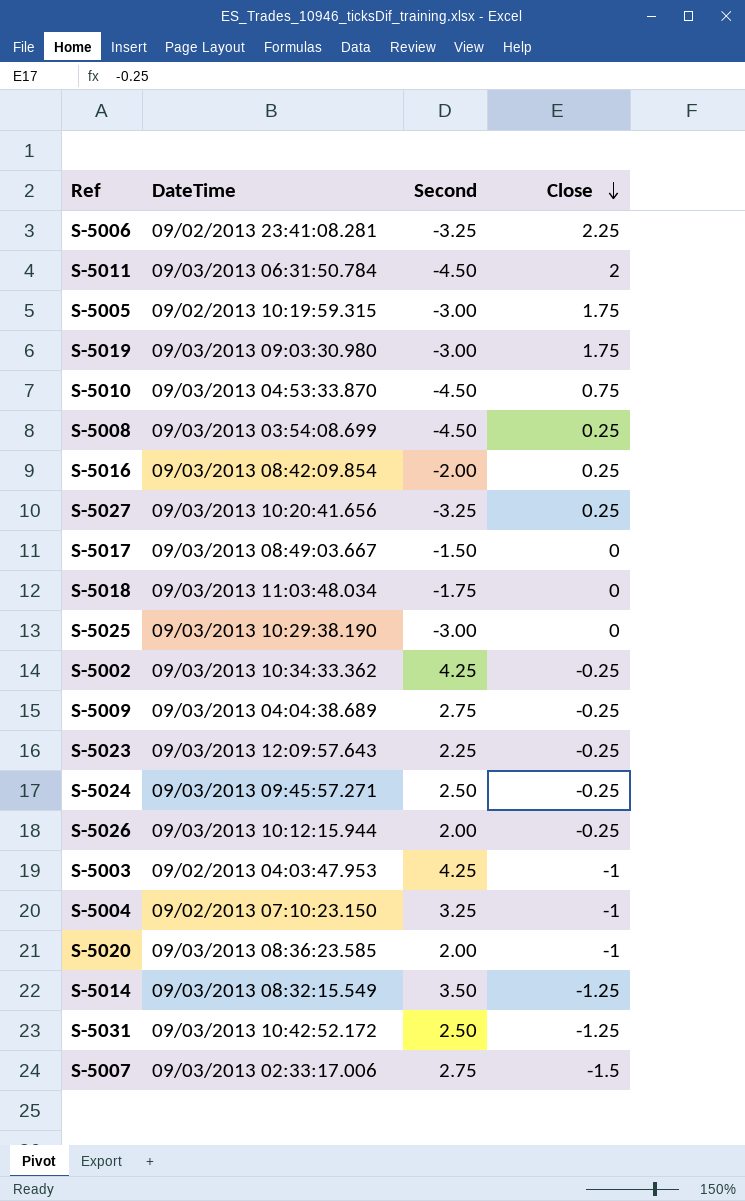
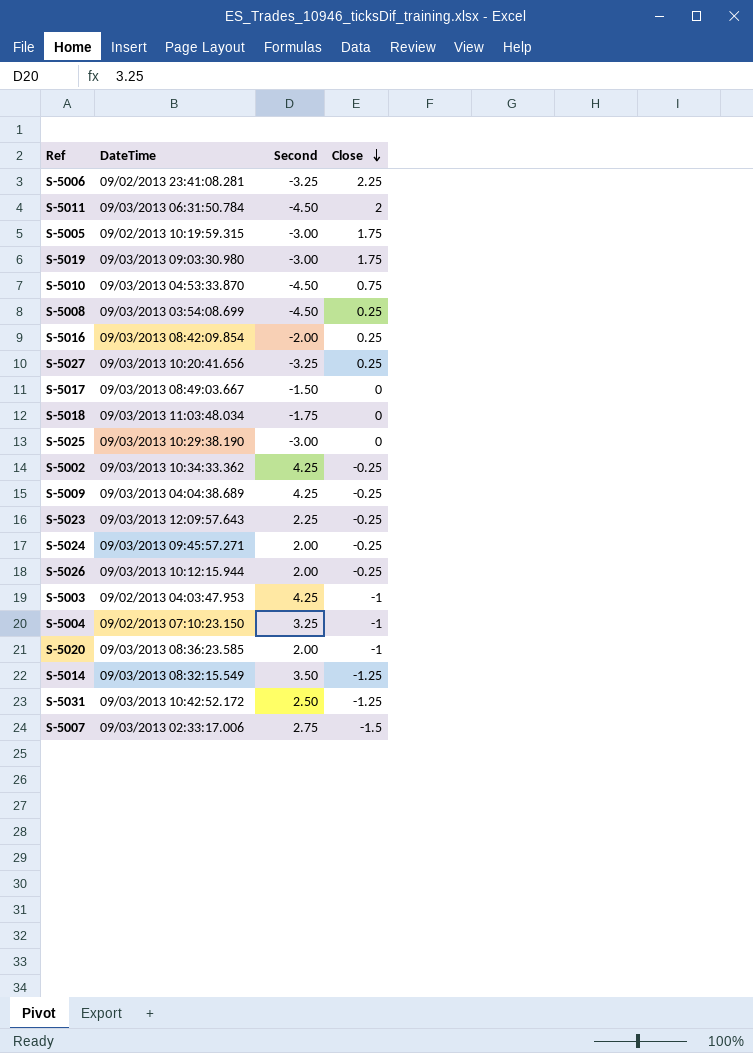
S-5009 | Second: 2.75 -> 4.25
S-5024 | Second: 2.50 -> 2.00

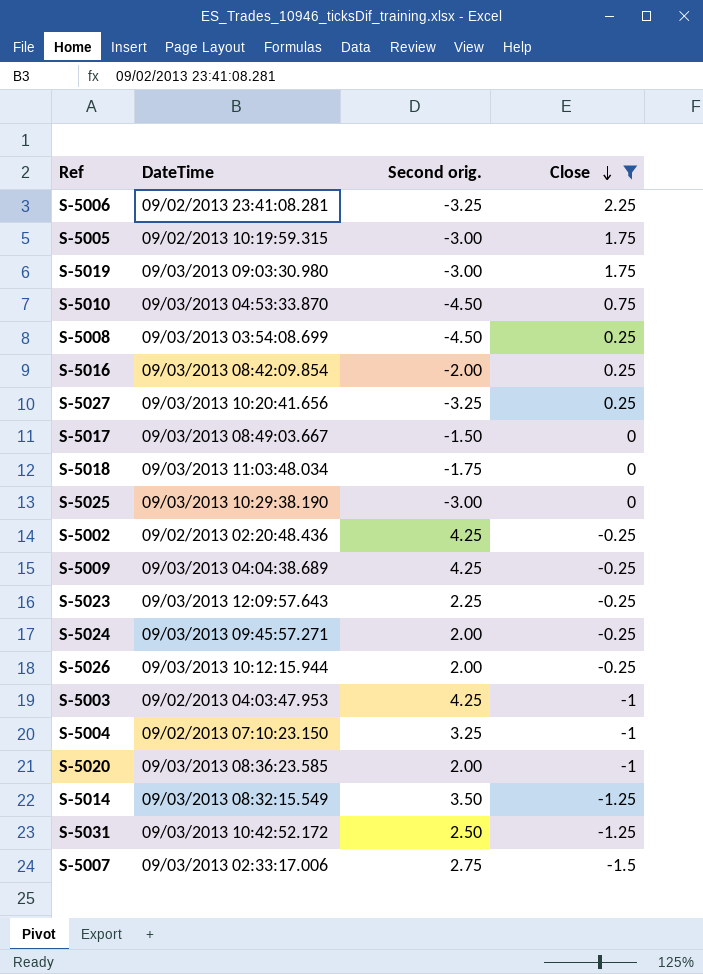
filter: none -> Close != 2
column name: Second -> Second orig.
S-5002 | DateTime: 09/03/2013 10:34:33.362 -> 09/02/2013 02:20:48.436

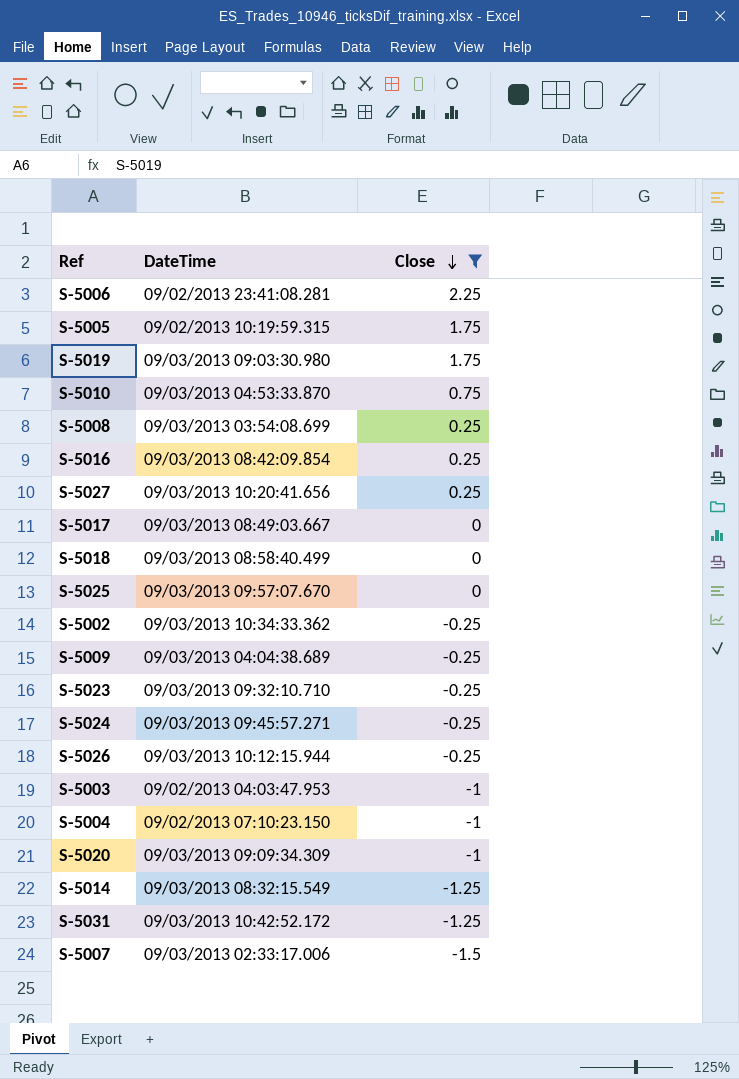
column Second orig. | position: 3 -> none
S-5018 | DateTime: 09/03/2013 11:03:48.034 -> 09/03/2013 08:58:40.499
S-5025 | DateTime: 09/03/2013 10:29:38.190 -> 09/03/2013 09:57:07.670
S-5002 | DateTime: 09/02/2013 02:20:48.436 -> 09/03/2013 10:34:33.362
S-5023 | DateTime: 09/03/2013 12:09:57.643 -> 09/03/2013 09:32:10.710
S-5020 | DateTime: 09/03/2013 08:36:23.585 -> 09/03/2013 09:09:34.309

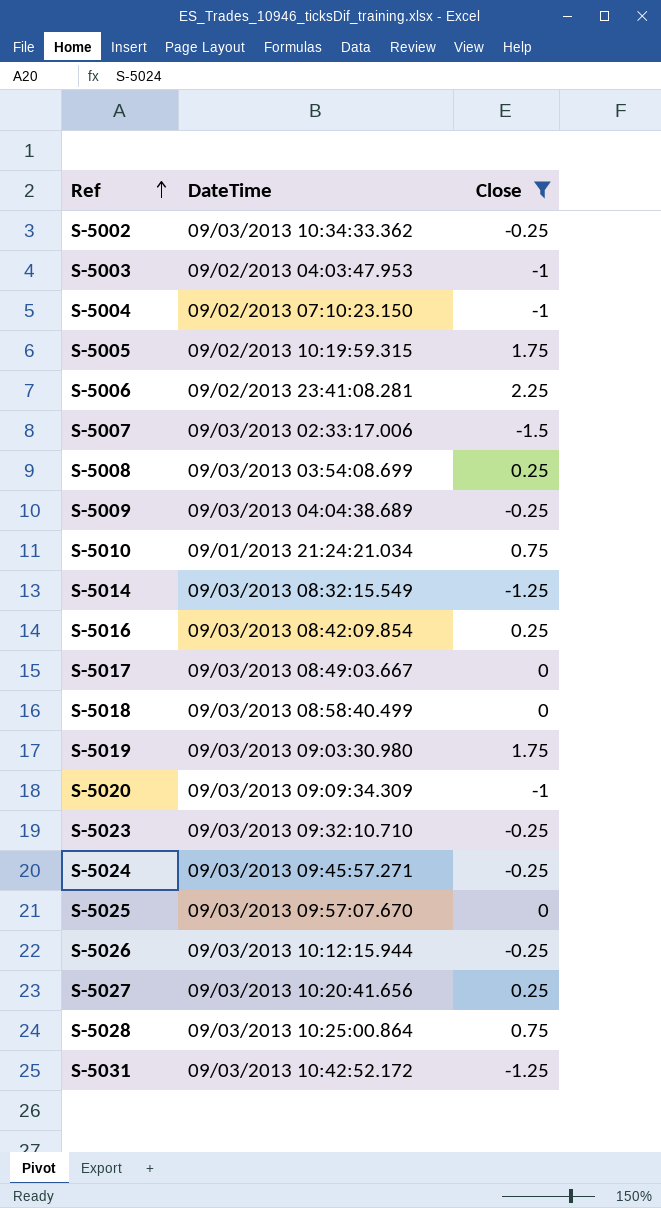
row order: Close descending -> Ref ascending
S-5010 | DateTime: 09/03/2013 04:53:33.870 -> 09/01/2013 21:24:21.034
row S-5028: none -> 09/03/2013 10:25:00.864 | 0.75

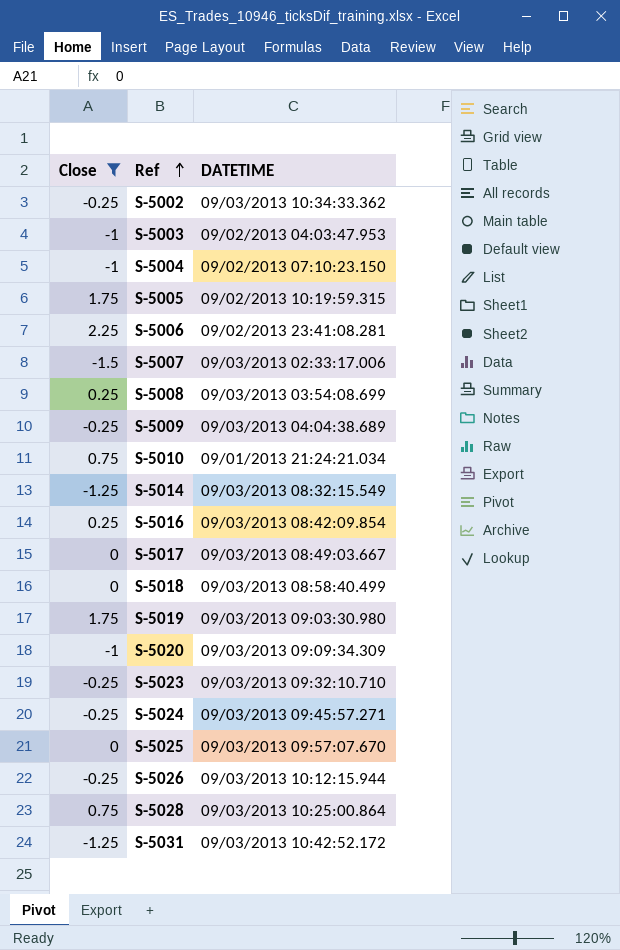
column Close | position: 3 -> 1
column name: DateTime -> DATETIME
row S-5027: 09/03/2013 10:20:41.656 | 0.25 -> none

